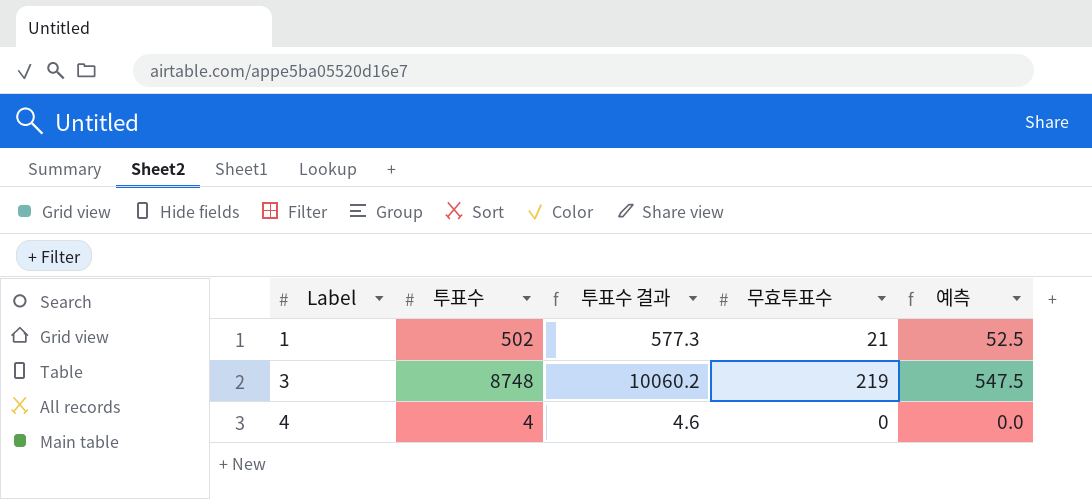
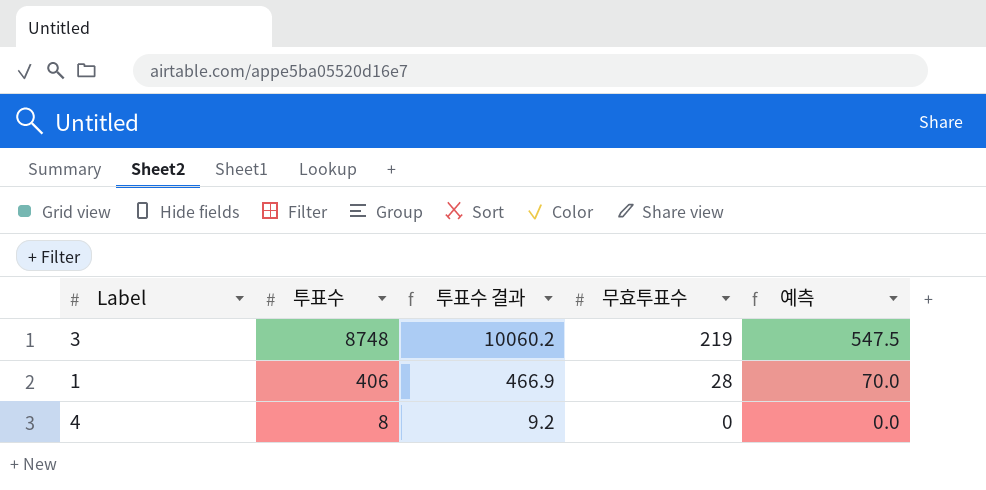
row order: Label ascending -> 투표수 descending
1 | 투표수: 502 -> 406
1 | 투표수 결과: 577.3 -> 466.9
1 | 무효투표수: 21 -> 28
1 | 예측: 52.5 -> 70.0
4 | 투표수: 4 -> 8
4 | 투표수 결과: 4.6 -> 9.2

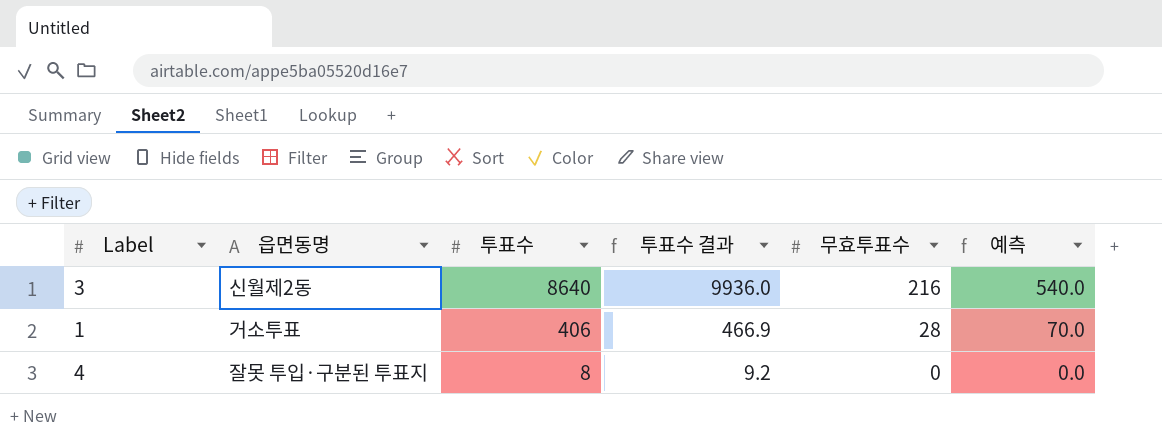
column 읍면동명 | position: none -> 2
3 | 투표수: 8748 -> 8640
3 | 투표수 결과: 10060.2 -> 9936.0
3 | 무효투표수: 219 -> 216
3 | 예측: 547.5 -> 540.0

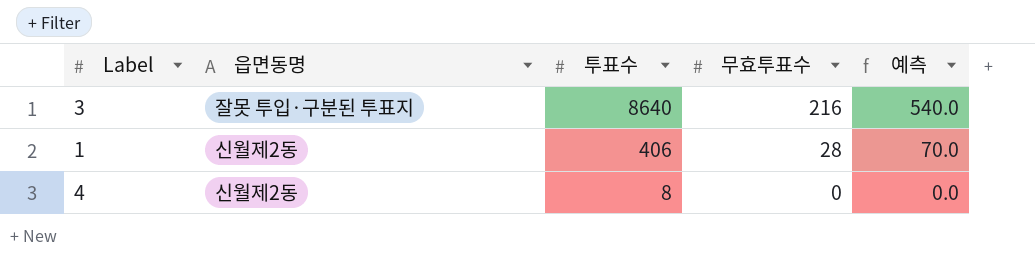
column 투표수 결과 | formula: [투표수] * 1.15 -> none
3 | 읍면동명: 신월제2동 -> 잘못 투입·구분된 투표지
1 | 읍면동명: 거소투표 -> 신월제2동
4 | 읍면동명: 잘못 투입·구분된 투표지 -> 신월제2동

